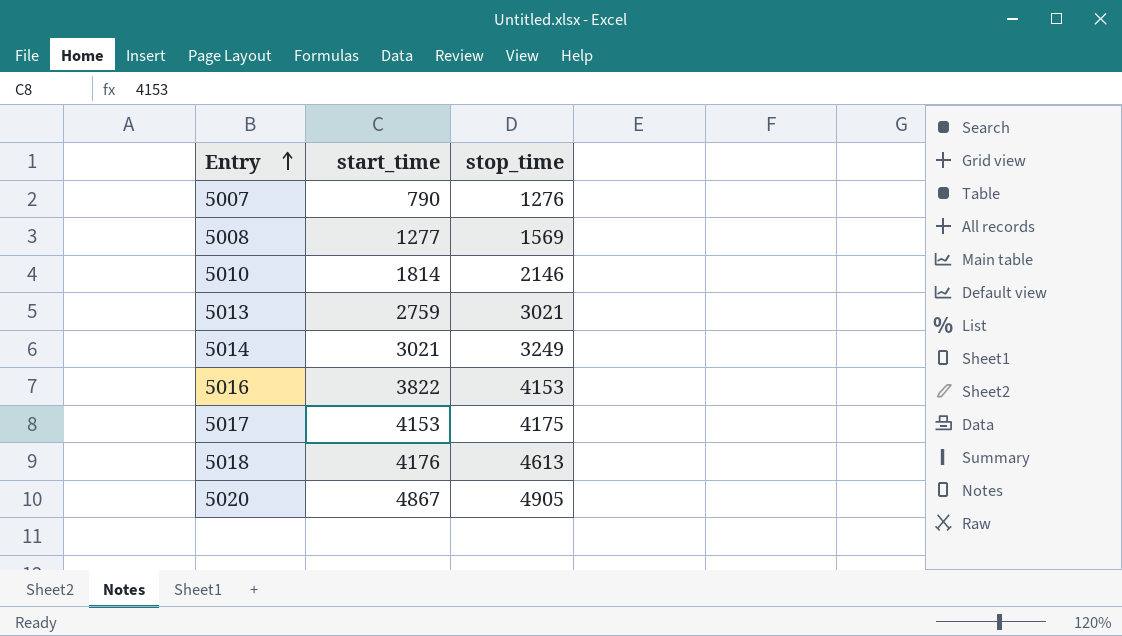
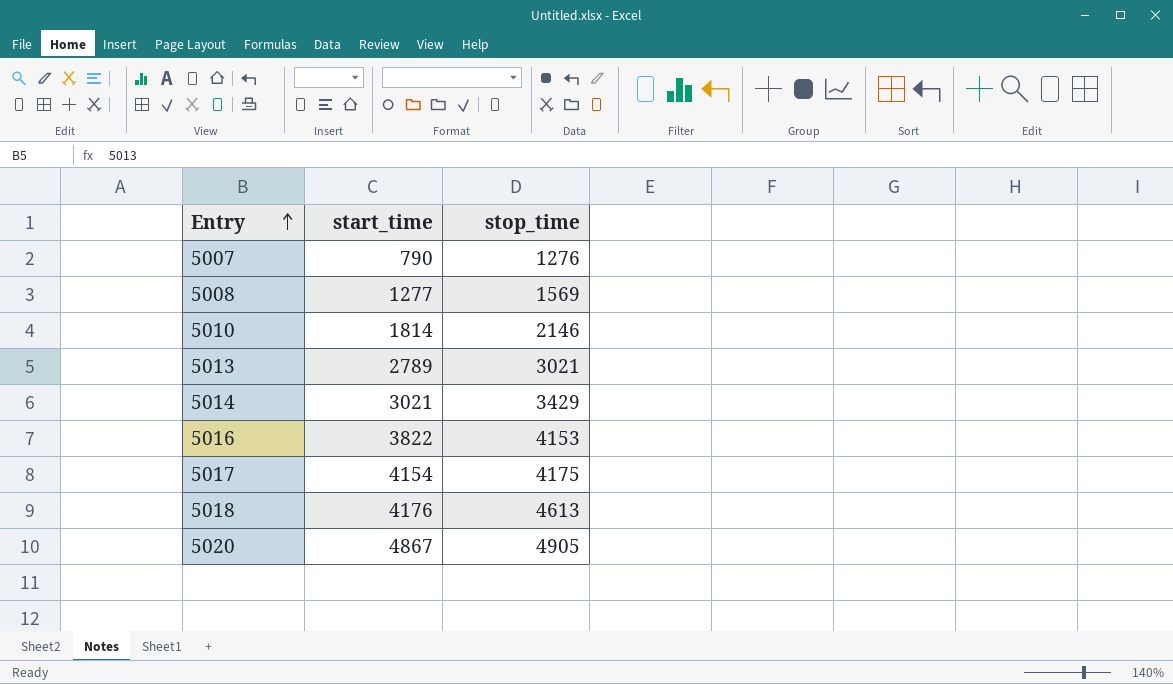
5013 | start_time: 2759 -> 2789
5014 | stop_time: 3249 -> 3429
5017 | start_time: 4153 -> 4154

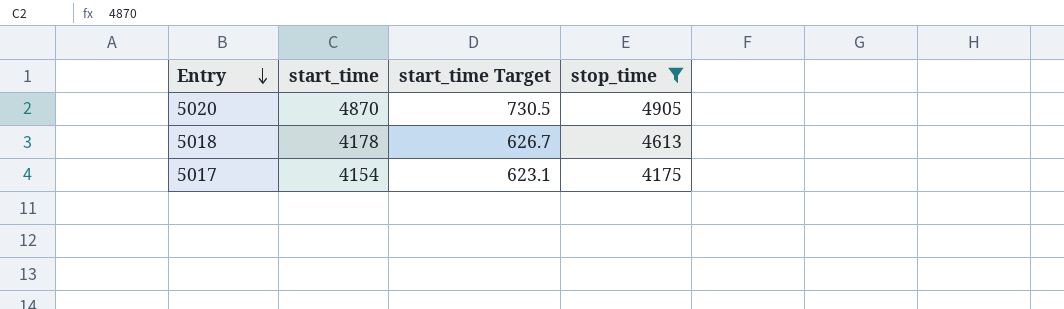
filter: none -> stop_time >= 4175
row order: Entry ascending -> Entry descending
column start_time Target | formula: none -> [start_time] * 0.15
5020 | start_time: 4867 -> 4870
5018 | start_time: 4176 -> 4178

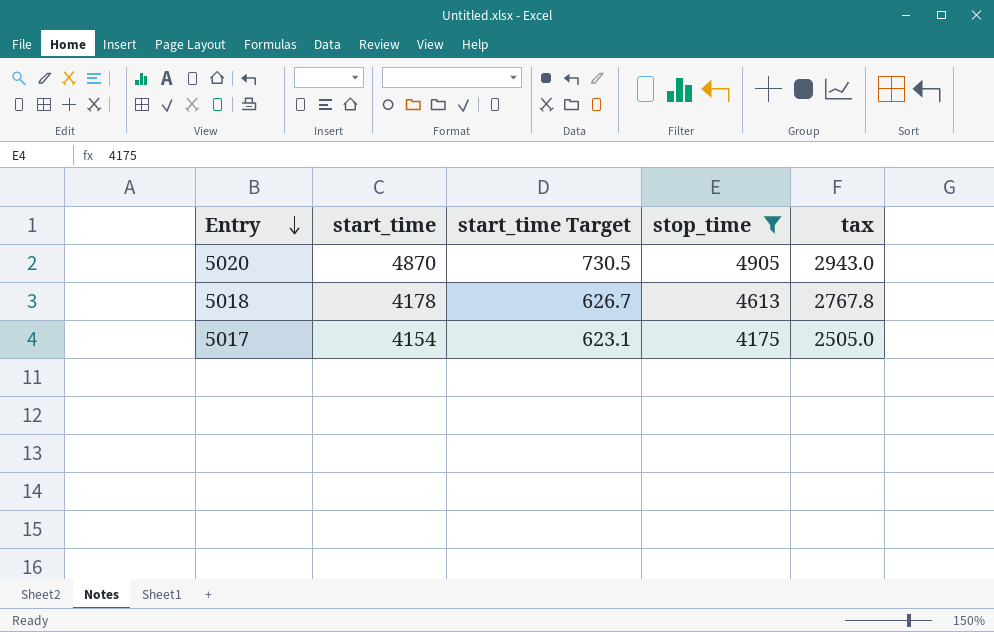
column tax | formula: none -> [stop_time] * 0.6

